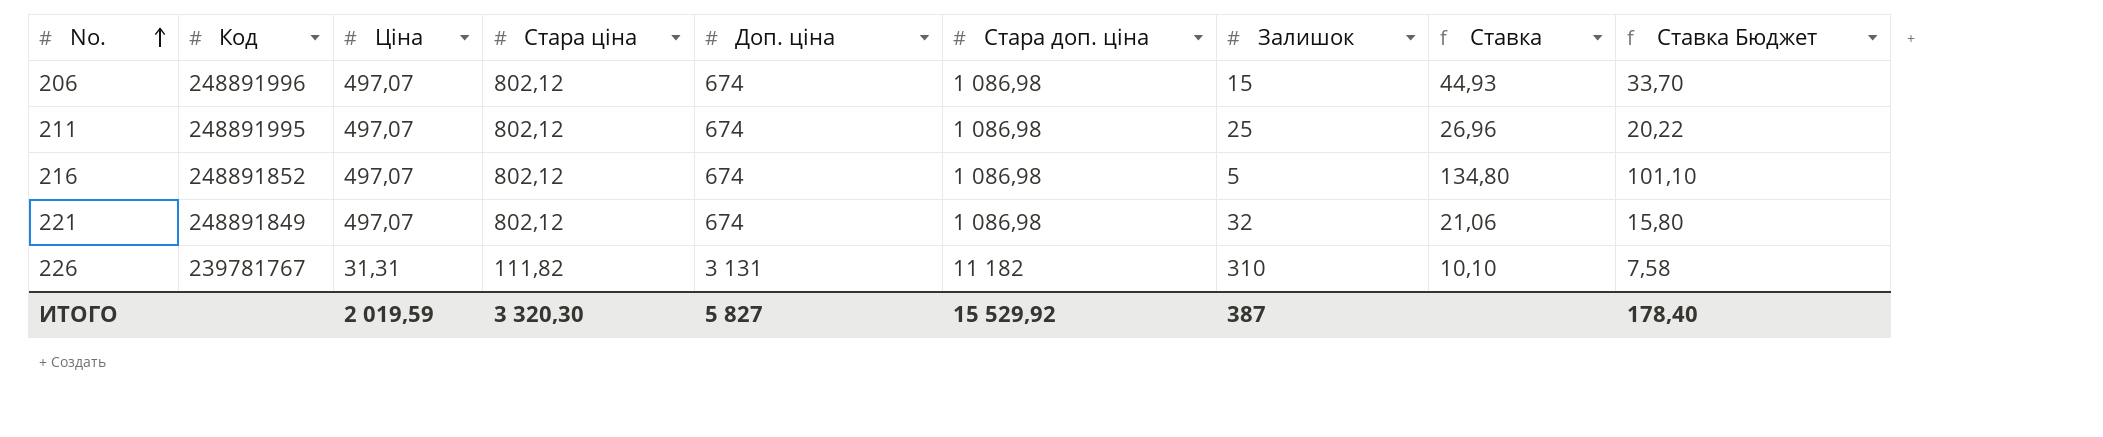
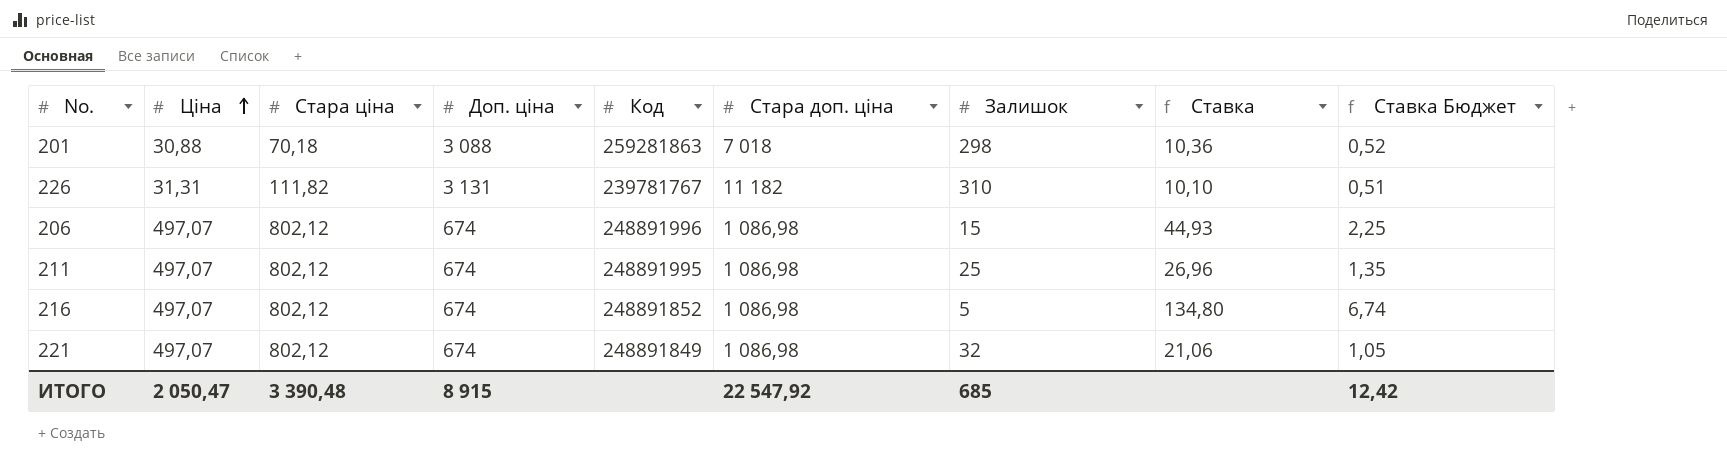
row order: No. ascending -> Ціна ascending
column Код | position: 2 -> 5
column Ставка Бюджет | formula: [Ставка] * 0,75 -> [Ставка] * 0,05
row 201: none -> 30,88 | 70,18 | 3 088 | 259281863 | 7 018 | 298 | 10,36 | 0,52
ИТОГО | Ціна: 2 019,59 -> 2 050,47
ИТОГО | Стара ціна: 3 320,30 -> 3 390,48
ИТОГО | Доп. ціна: 5 827 -> 8 915
ИТОГО | Стара доп. ціна: 15 529,92 -> 22 547,92
ИТОГО | Залишок: 387 -> 685
ИТОГО | Ставка Бюджет: 178,40 -> 12,42

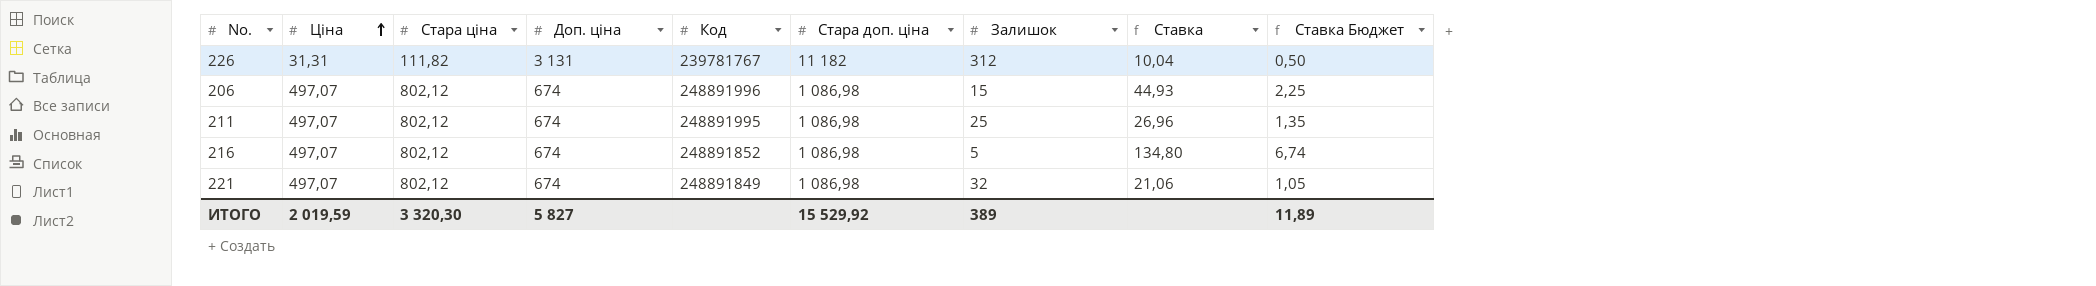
row 201: 30,88 | 70,18 | 3 088 | 259281863 | 7 018 | 298 | 10,36 | 0,52 -> none
226 | Залишок: 310 -> 312
226 | Ставка: 10,10 -> 10,04
226 | Ставка Бюджет: 0,51 -> 0,50
ИТОГО | Ціна: 2 050,47 -> 2 019,59
ИТОГО | Стара ціна: 3 390,48 -> 3 320,30
ИТОГО | Доп. ціна: 8 915 -> 5 827
ИТОГО | Стара доп. ціна: 22 547,92 -> 15 529,92
ИТОГО | Залишок: 685 -> 389
ИТОГО | Ставка Бюджет: 12,42 -> 11,89

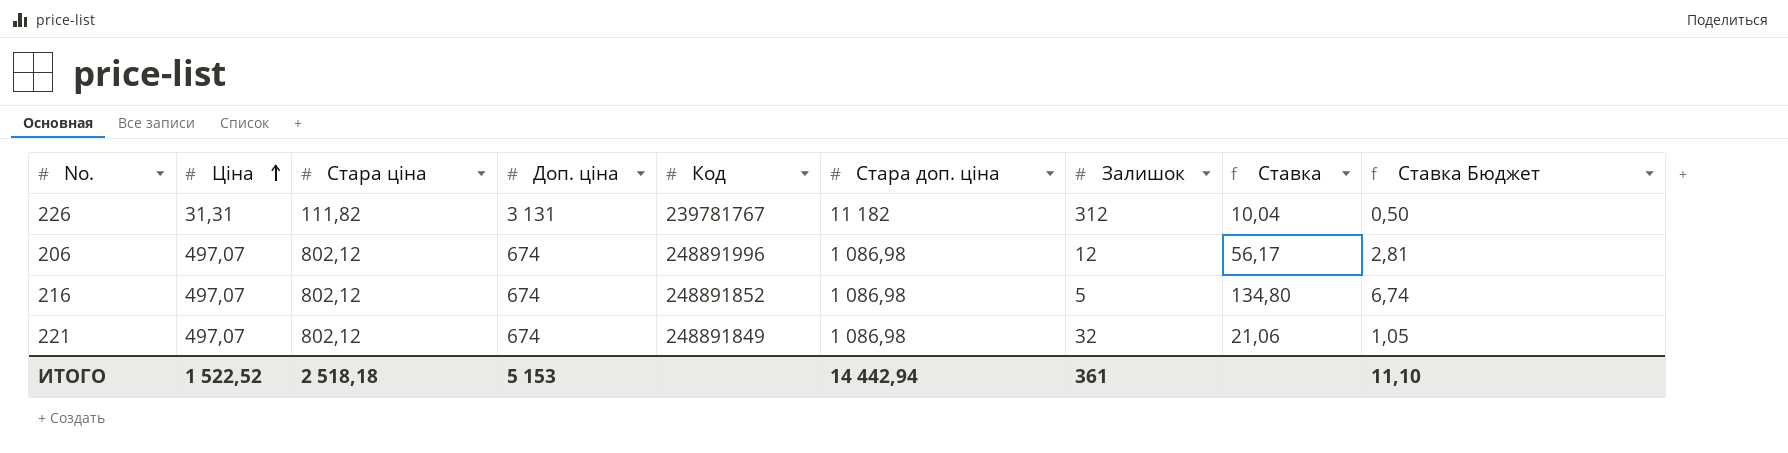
row 211: 497,07 | 802,12 | 674 | 248891995 | 1 086,98 | 25 | 26,96 | 1,35 -> none
206 | Залишок: 15 -> 12
206 | Ставка: 44,93 -> 56,17
206 | Ставка Бюджет: 2,25 -> 2,81
ИТОГО | Ціна: 2 019,59 -> 1 522,52
ИТОГО | Стара ціна: 3 320,30 -> 2 518,18
ИТОГО | Доп. ціна: 5 827 -> 5 153
ИТОГО | Стара доп. ціна: 15 529,92 -> 14 442,94
ИТОГО | Залишок: 389 -> 361
ИТОГО | Ставка Бюджет: 11,89 -> 11,10

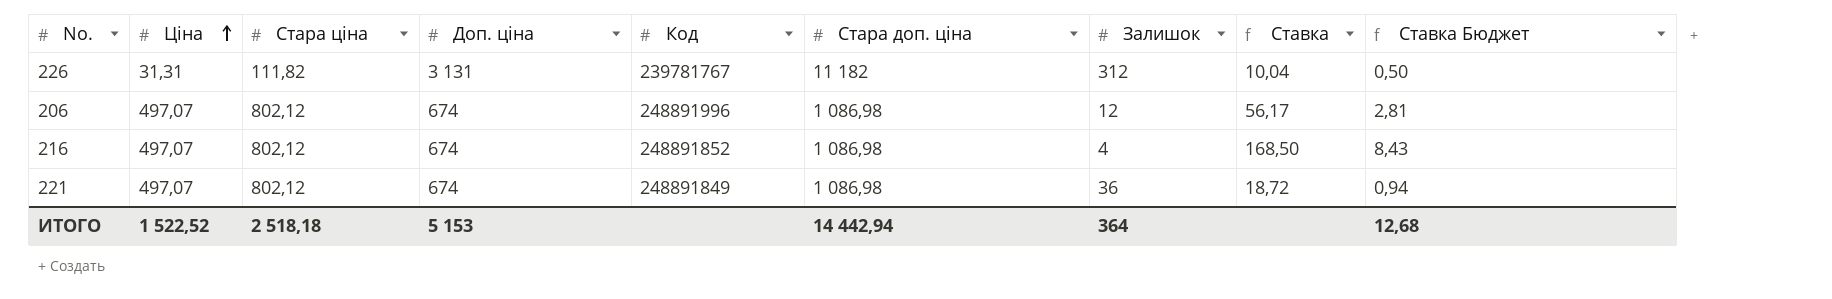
216 | Залишок: 5 -> 4
216 | Ставка: 134,80 -> 168,50
216 | Ставка Бюджет: 6,74 -> 8,43
221 | Залишок: 32 -> 36
221 | Ставка: 21,06 -> 18,72
221 | Ставка Бюджет: 1,05 -> 0,94
ИТОГО | Залишок: 361 -> 364
ИТОГО | Ставка Бюджет: 11,10 -> 12,68

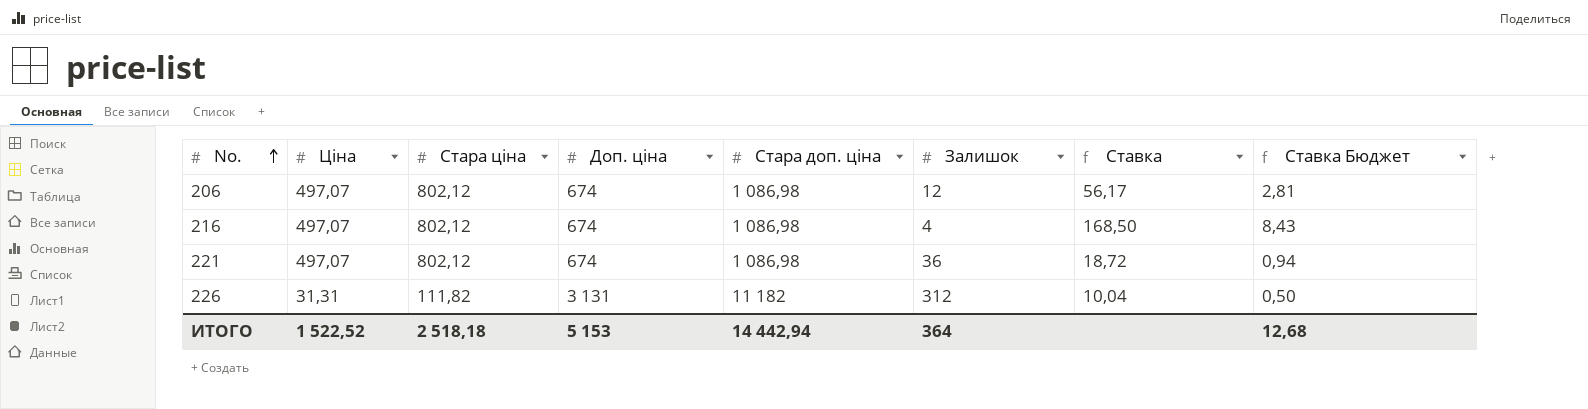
row order: Ціна ascending -> No. ascending
column Код | position: 5 -> none

